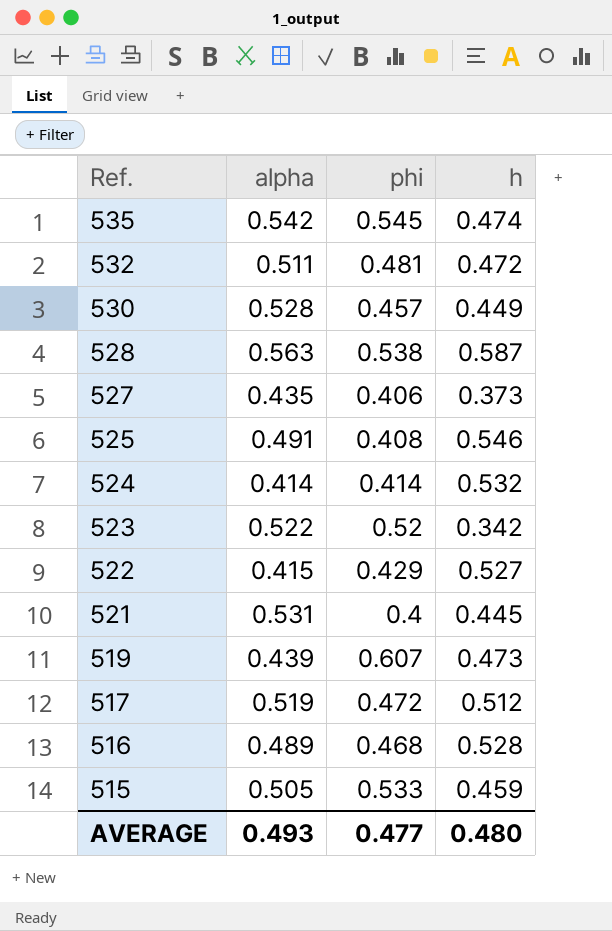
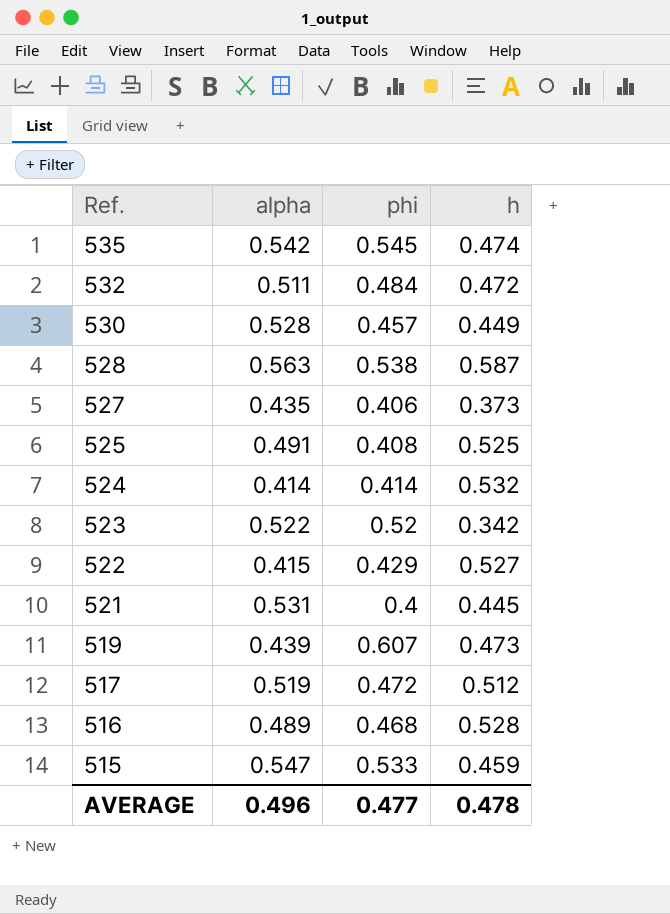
532 | phi: 0.481 -> 0.484
525 | h: 0.546 -> 0.525
515 | alpha: 0.505 -> 0.547
AVERAGE | alpha: 0.493 -> 0.496
AVERAGE | h: 0.480 -> 0.478

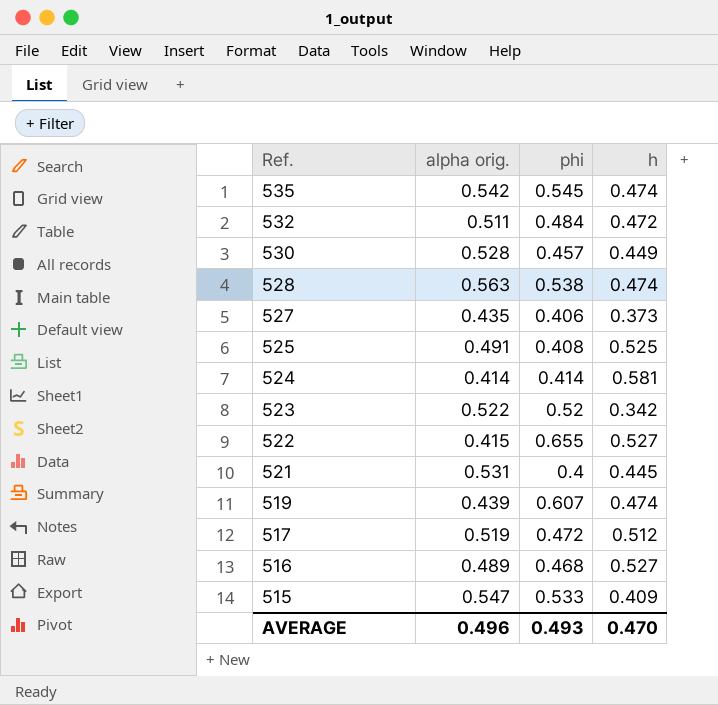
column name: alpha -> alpha orig.
528 | h: 0.587 -> 0.474
524 | h: 0.532 -> 0.581
522 | phi: 0.429 -> 0.655
519 | h: 0.473 -> 0.474
516 | h: 0.528 -> 0.527
515 | h: 0.459 -> 0.409
AVERAGE | phi: 0.477 -> 0.493
AVERAGE | h: 0.478 -> 0.470

